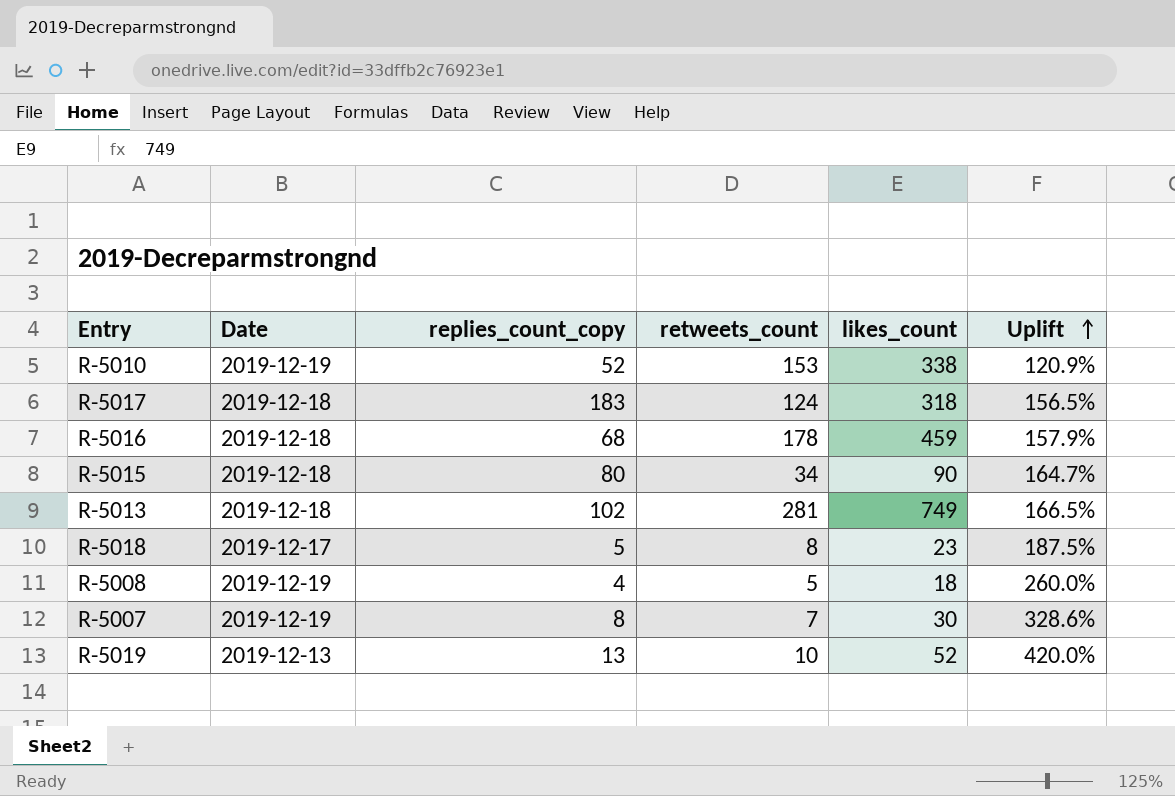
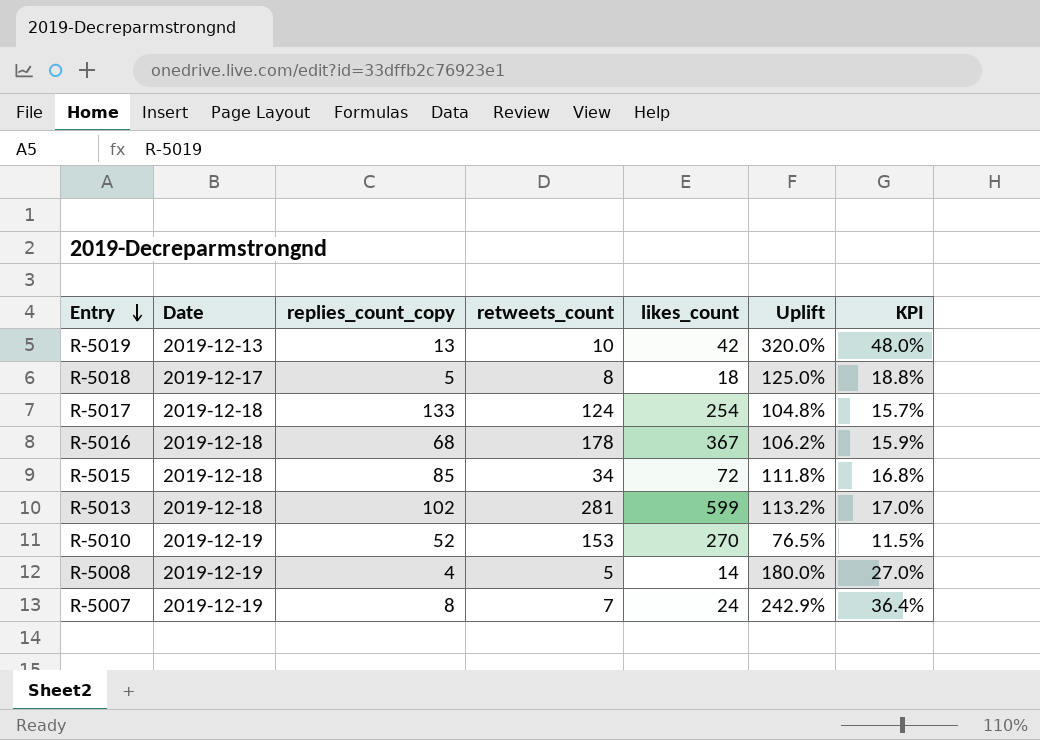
row order: Uplift ascending -> Entry descending
column KPI | formula: none -> [Uplift] * 0.15
R-5019 | likes_count: 52 -> 42
R-5019 | Uplift: 420.0% -> 320.0%
R-5018 | likes_count: 23 -> 18
R-5018 | Uplift: 187.5% -> 125.0%
R-5017 | replies_count_copy: 183 -> 133
R-5017 | likes_count: 318 -> 254
R-5017 | Uplift: 156.5% -> 104.8%
R-5016 | likes_count: 459 -> 367
R-5016 | Uplift: 157.9% -> 106.2%
R-5015 | replies_count_copy: 80 -> 85
R-5015 | likes_count: 90 -> 72
R-5015 | Uplift: 164.7% -> 111.8%
R-5013 | likes_count: 749 -> 599
R-5013 | Uplift: 166.5% -> 113.2%
R-5010 | likes_count: 338 -> 270
R-5010 | Uplift: 120.9% -> 76.5%
R-5008 | likes_count: 18 -> 14
R-5008 | Uplift: 260.0% -> 180.0%
R-5007 | likes_count: 30 -> 24
R-5007 | Uplift: 328.6% -> 242.9%

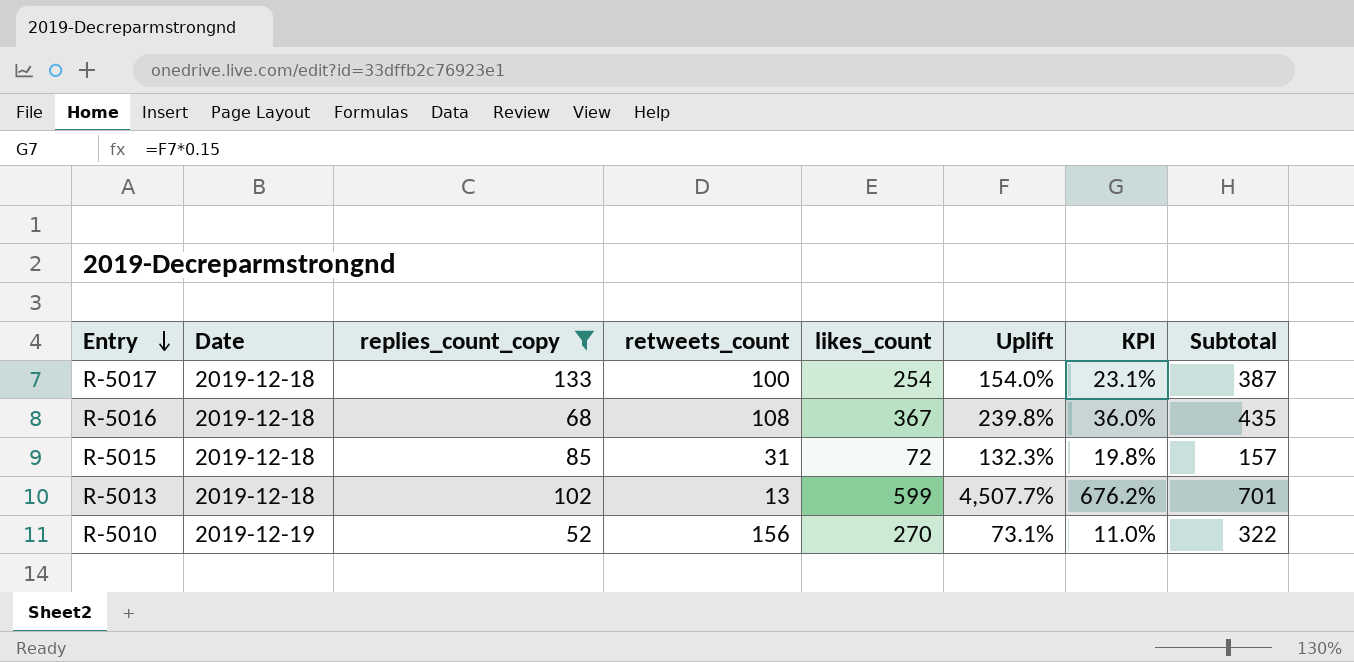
filter: none -> replies_count_copy >= 52
column Subtotal | formula: none -> [replies_count_copy] + [likes_count]
R-5017 | retweets_count: 124 -> 100
R-5017 | Uplift: 104.8% -> 154.0%
R-5017 | KPI: 15.7% -> 23.1%
R-5016 | retweets_count: 178 -> 108
R-5016 | Uplift: 106.2% -> 239.8%
R-5016 | KPI: 15.9% -> 36.0%
R-5015 | retweets_count: 34 -> 31
R-5015 | Uplift: 111.8% -> 132.3%
R-5015 | KPI: 16.8% -> 19.8%
R-5013 | retweets_count: 281 -> 13
R-5013 | Uplift: 113.2% -> 4,507.7%
R-5013 | KPI: 17.0% -> 676.2%
R-5010 | retweets_count: 153 -> 156
R-5010 | Uplift: 76.5% -> 73.1%
R-5010 | KPI: 11.5% -> 11.0%

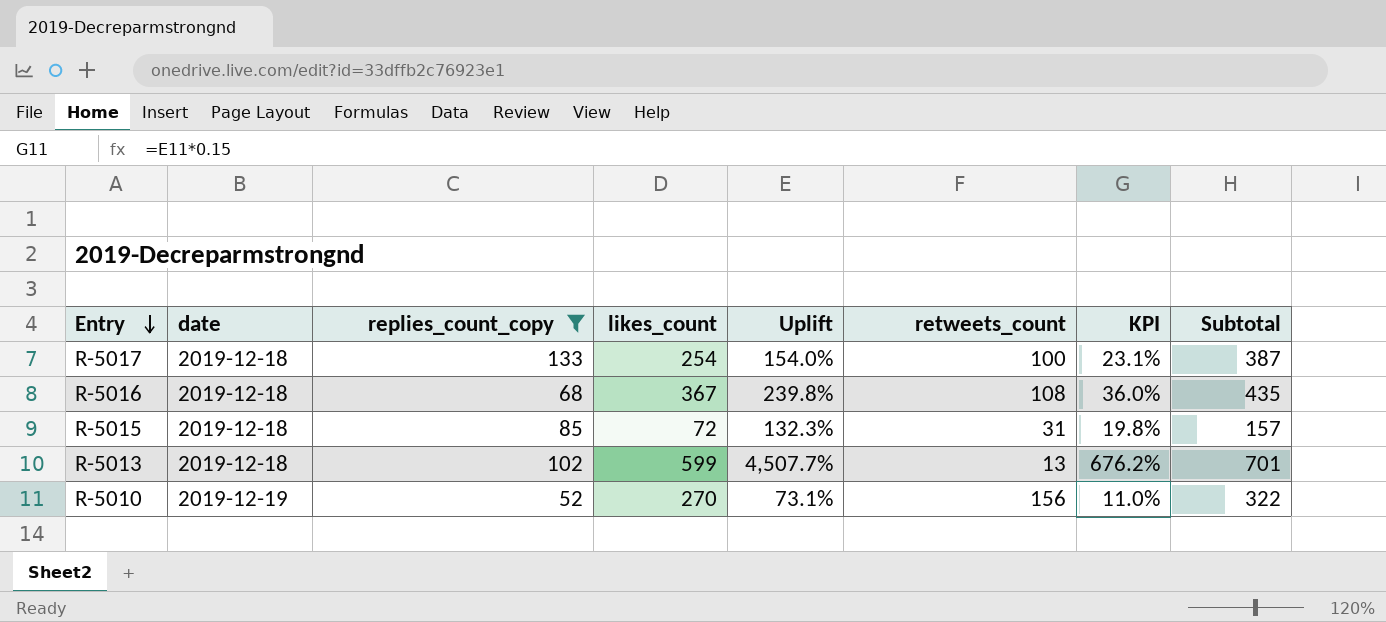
column name: Date -> date
column retweets_count | position: 4 -> 6

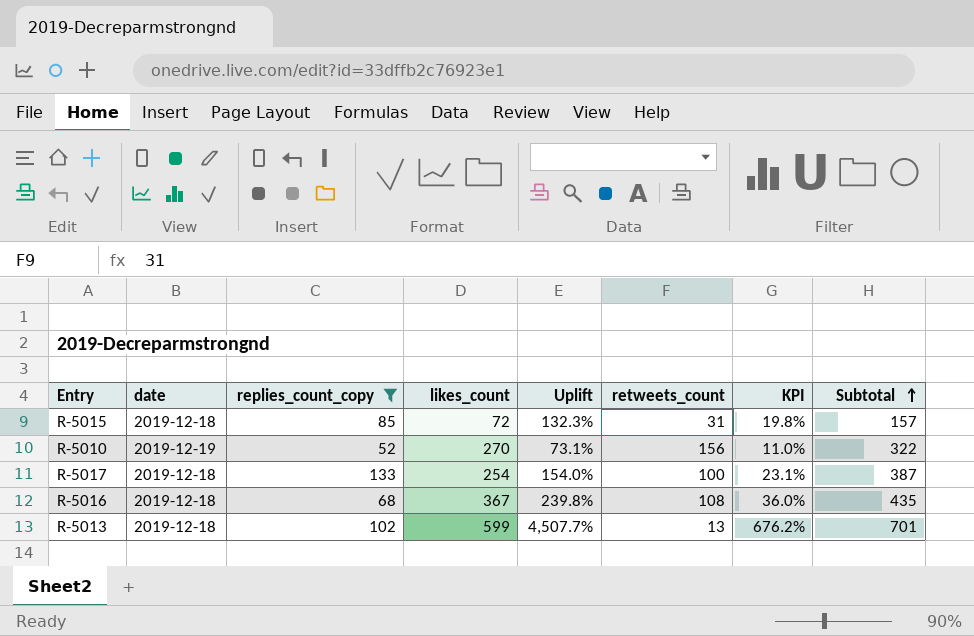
row order: Entry descending -> Subtotal ascending

